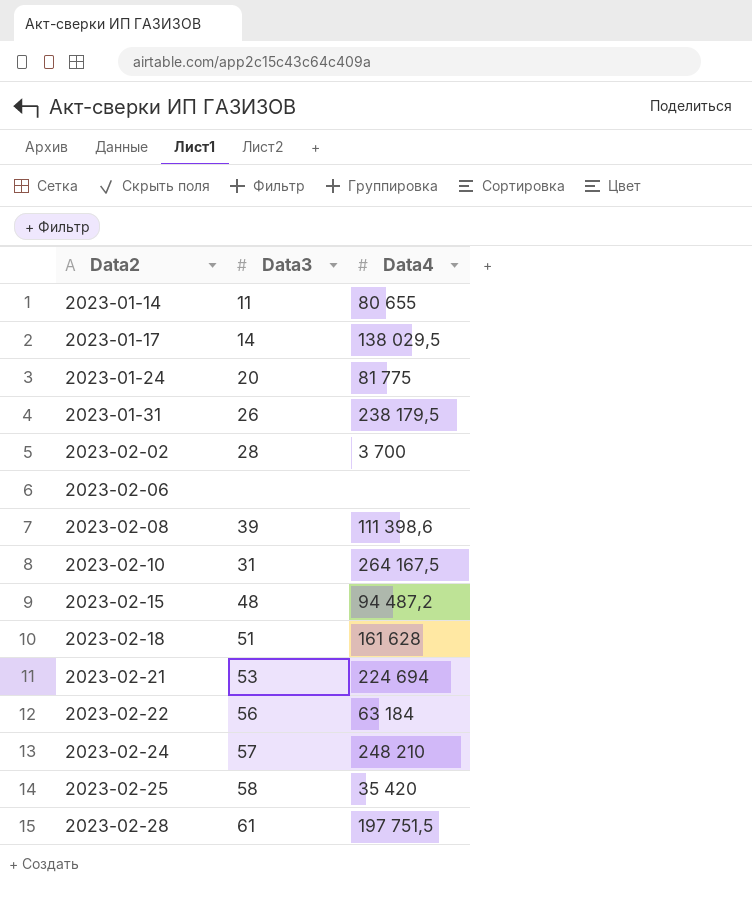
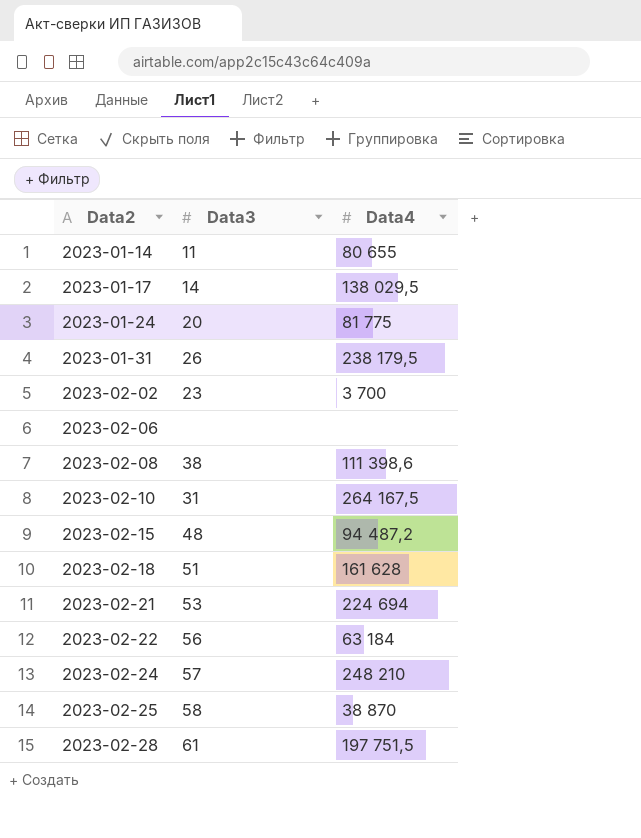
2023-02-02 | Data3: 28 -> 23
2023-02-08 | Data3: 39 -> 38
2023-02-25 | Data4: 35 420 -> 38 870

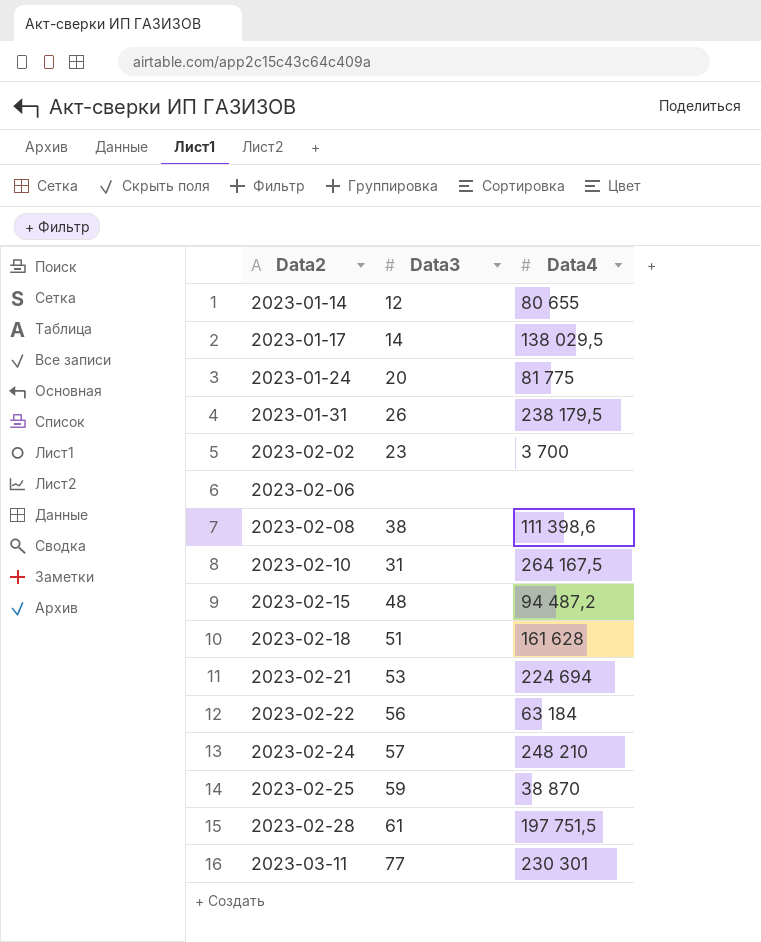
2023-01-14 | Data3: 11 -> 12
2023-02-25 | Data3: 58 -> 59
row 2023-03-11: none -> 77 | 230 301

